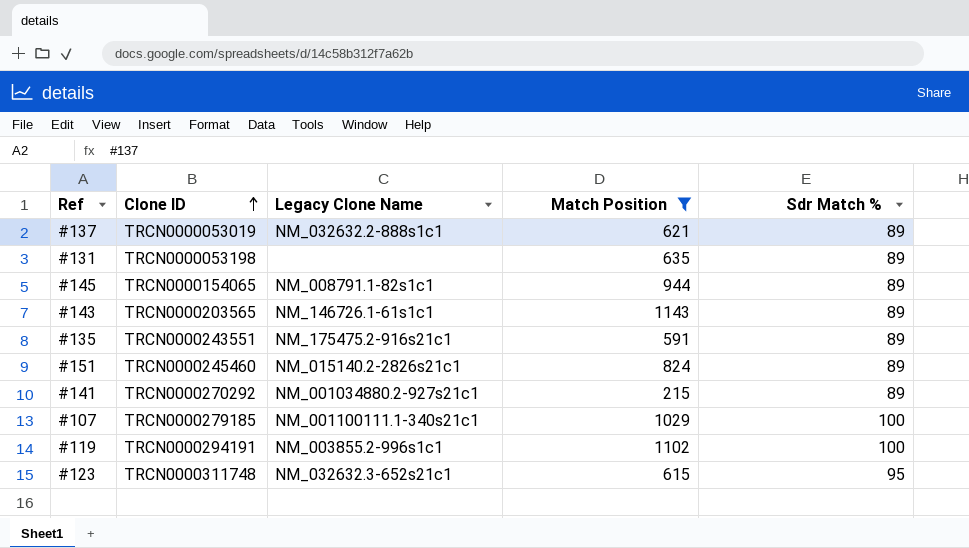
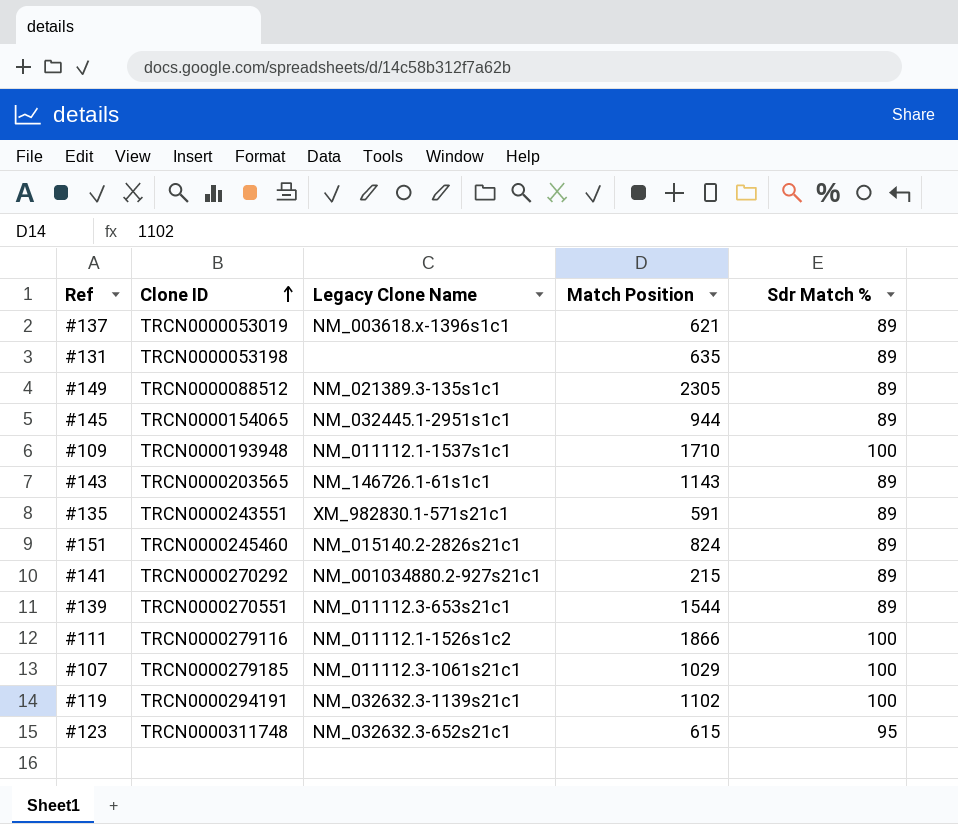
filter: Match Position <= 1143 -> none
#137 | Legacy Clone Name: NM_032632.2-888s1c1 -> NM_003618.x-1396s1c1
#145 | Legacy Clone Name: NM_008791.1-82s1c1 -> NM_032445.1-2951s1c1
#135 | Legacy Clone Name: NM_175475.2-916s21c1 -> XM_982830.1-571s21c1
#107 | Legacy Clone Name: NM_001100111.1-340s21c1 -> NM_011112.3-1061s21c1
#119 | Legacy Clone Name: NM_003855.2-996s1c1 -> NM_032632.3-1139s21c1

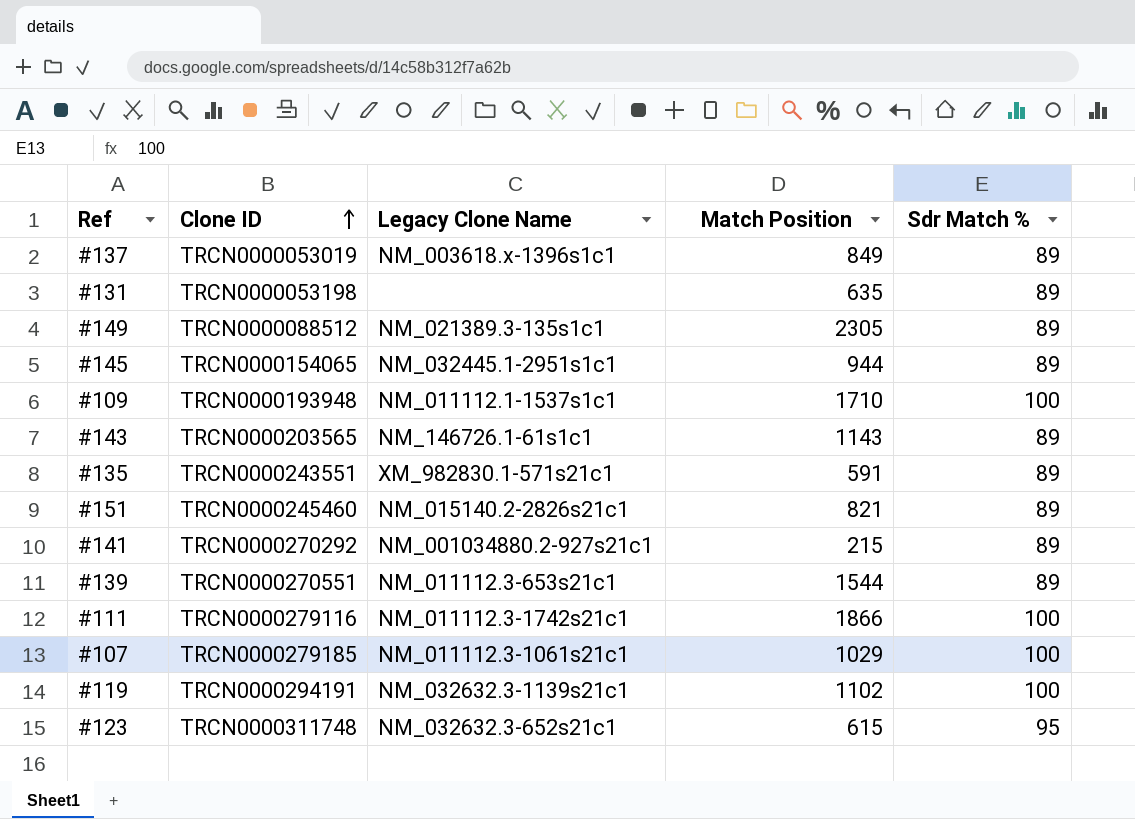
#137 | Match Position: 621 -> 849
#151 | Match Position: 824 -> 821
#111 | Legacy Clone Name: NM_011112.1-1526s1c2 -> NM_011112.3-1742s21c1

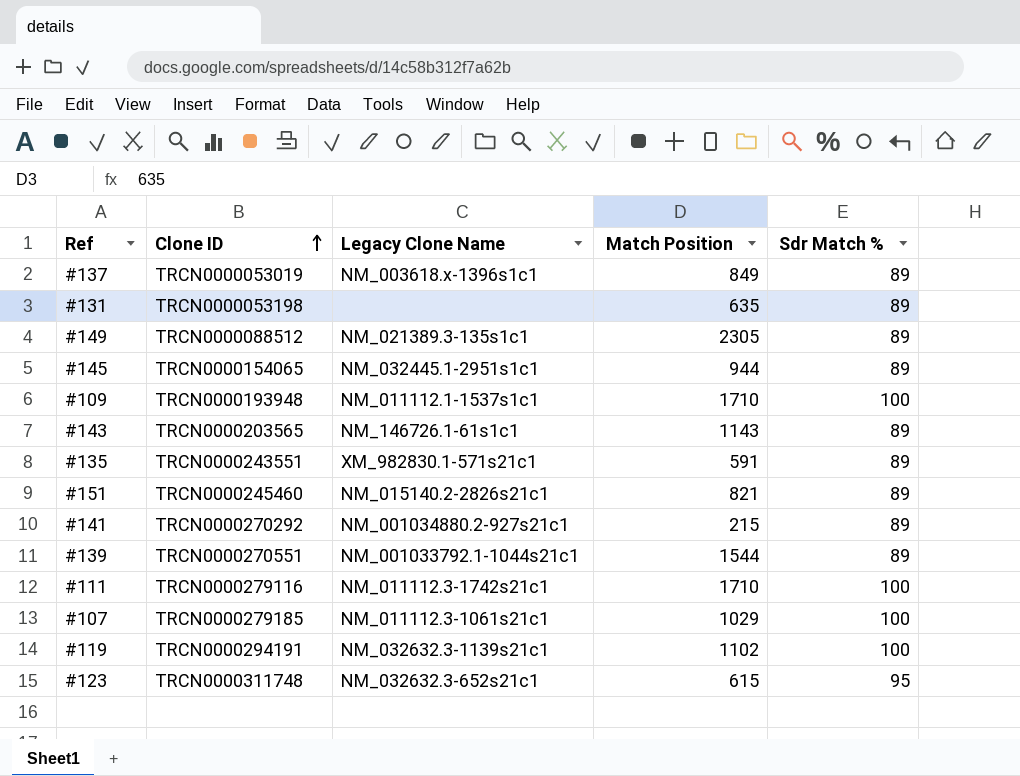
#139 | Legacy Clone Name: NM_011112.3-653s21c1 -> NM_001033792.1-1044s21c1
#111 | Match Position: 1866 -> 1710

